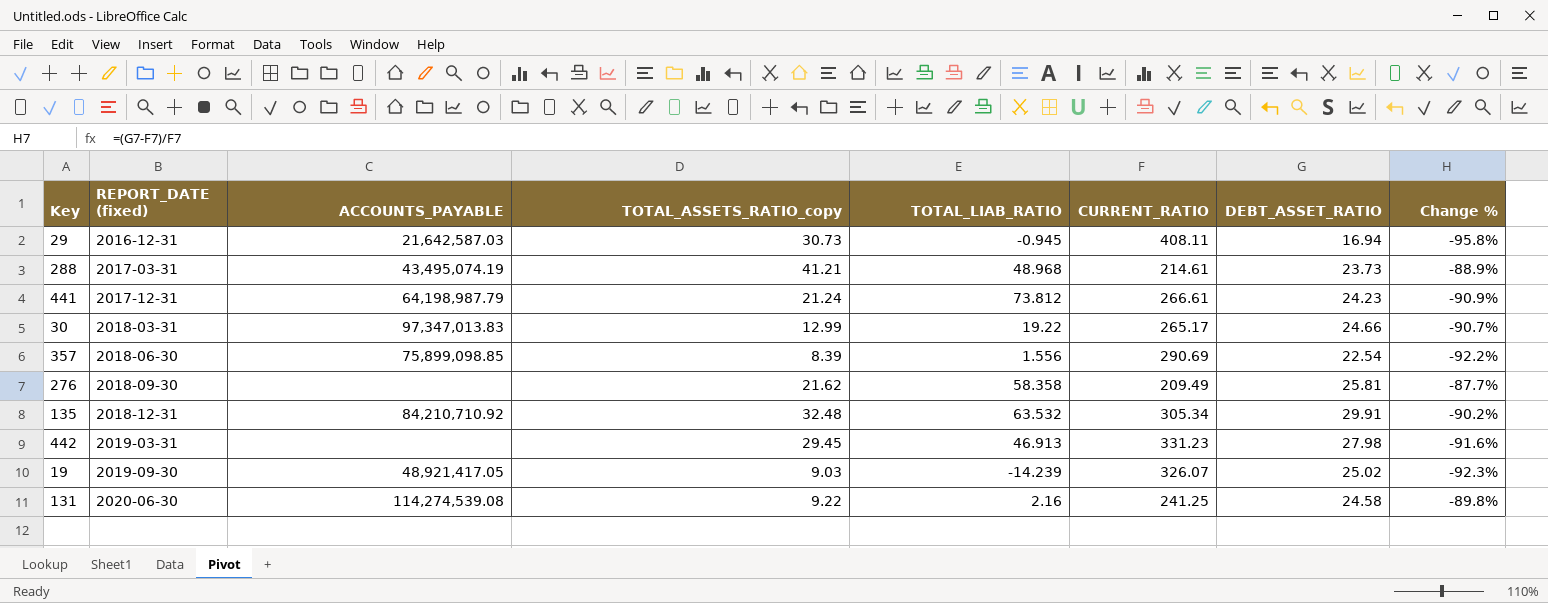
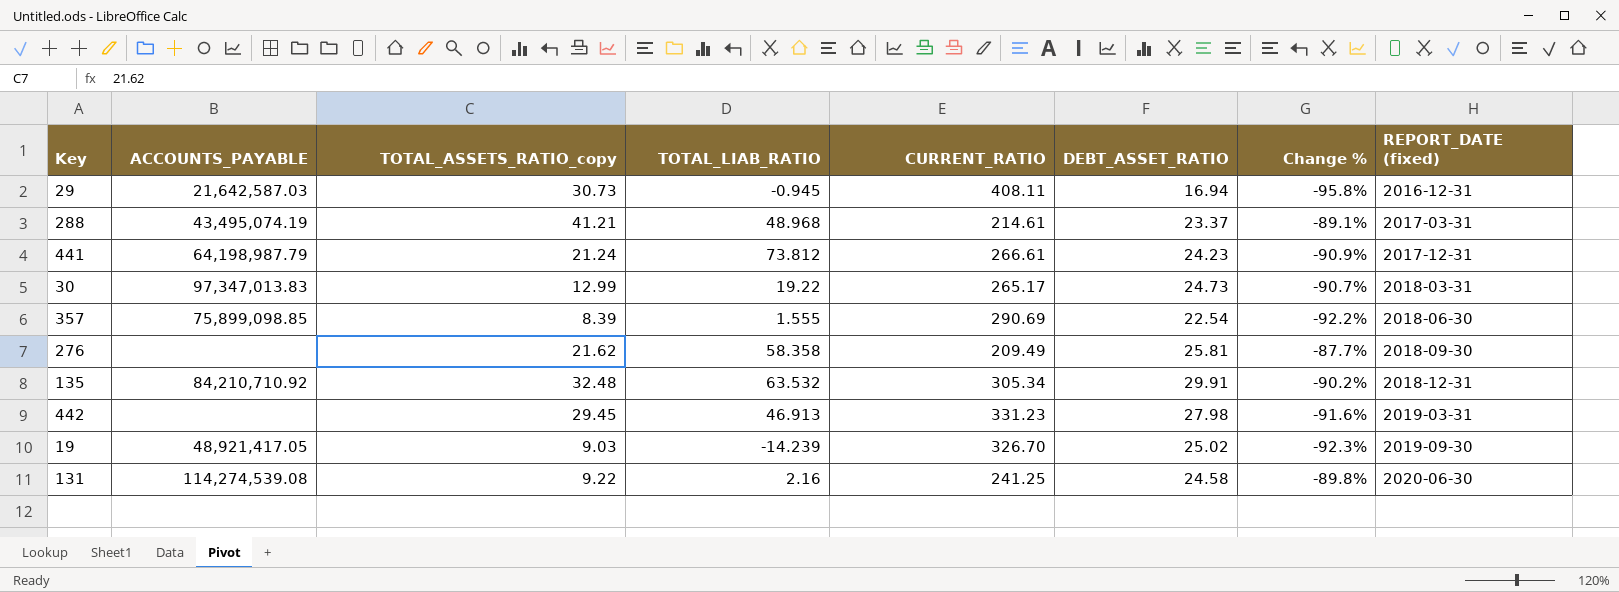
column REPORT_DATE (fixed) | position: 2 -> 8
288 | DEBT_ASSET_RATIO: 23.73 -> 23.37
288 | Change %: -88.9% -> -89.1%
30 | DEBT_ASSET_RATIO: 24.66 -> 24.73
357 | TOTAL_LIAB_RATIO: 1.556 -> 1.555
19 | CURRENT_RATIO: 326.07 -> 326.70

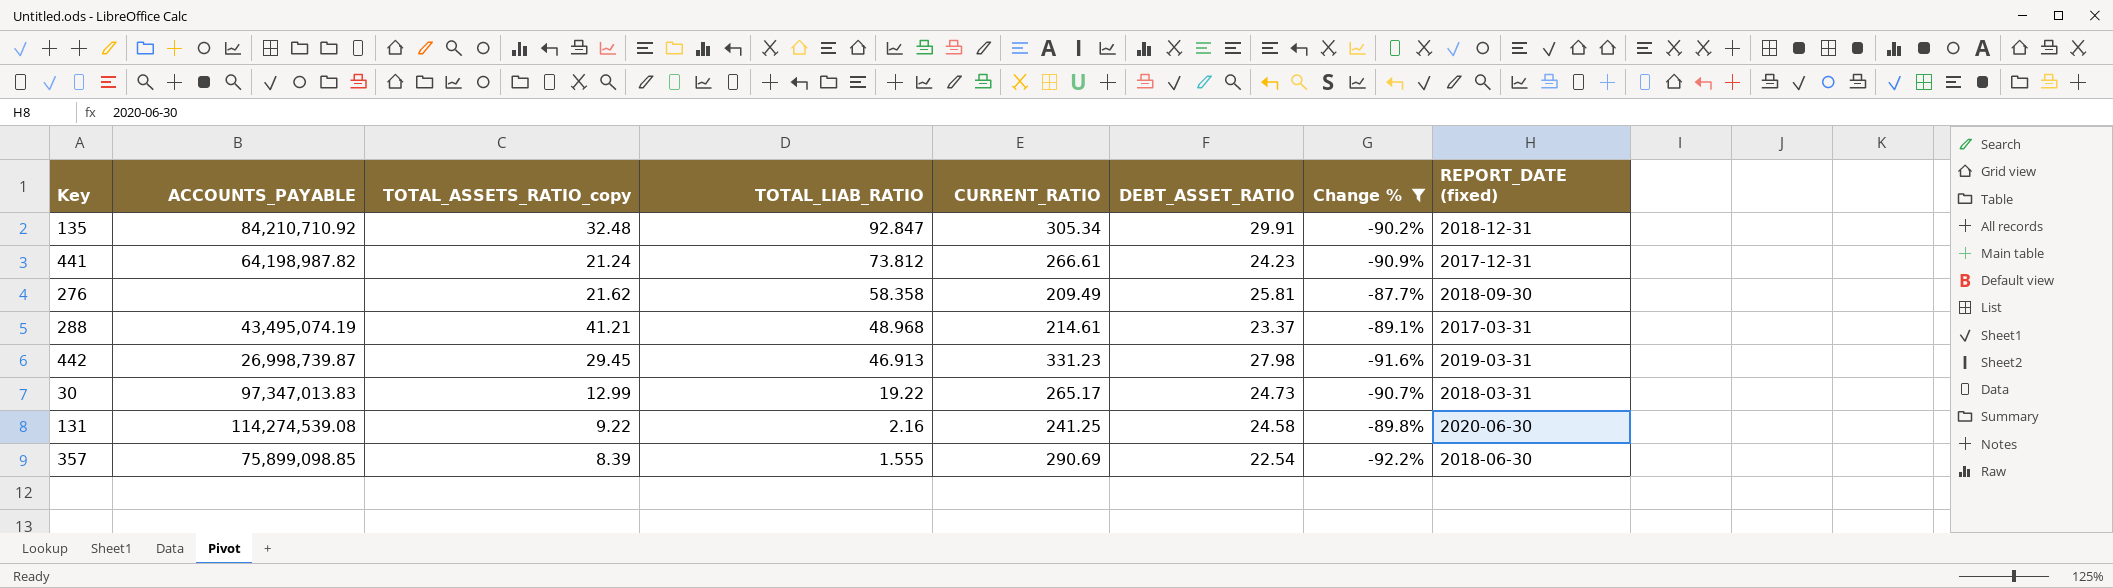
filter: none -> Change % >= -92.2%
row order: REPORT_DATE (fixed) ascending -> TOTAL_LIAB_RATIO descending
135 | TOTAL_LIAB_RATIO: 63.532 -> 92.847
441 | ACCOUNTS_PAYABLE: 64,198,987.79 -> 64,198,987.82
442 | ACCOUNTS_PAYABLE: none -> 26,998,739.87

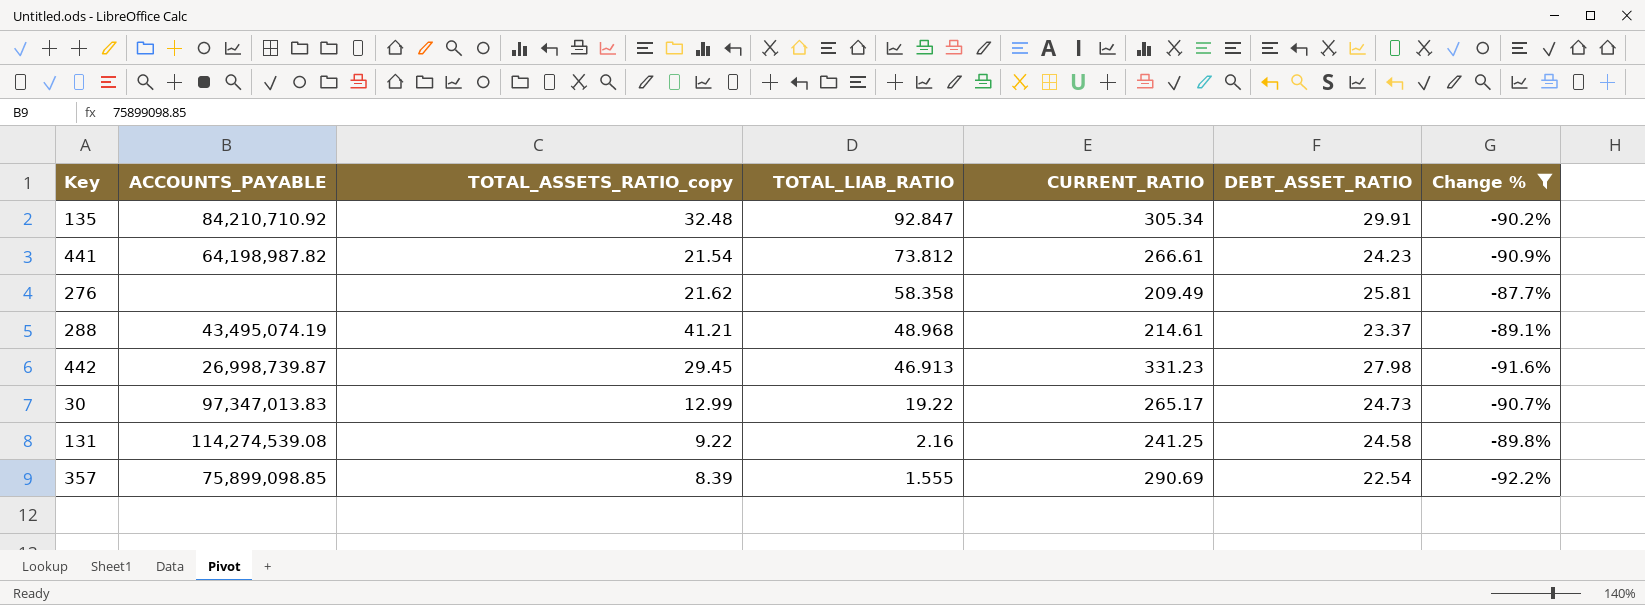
column REPORT_DATE (fixed) | position: 8 -> none
441 | TOTAL_ASSETS_RATIO_copy: 21.24 -> 21.54

